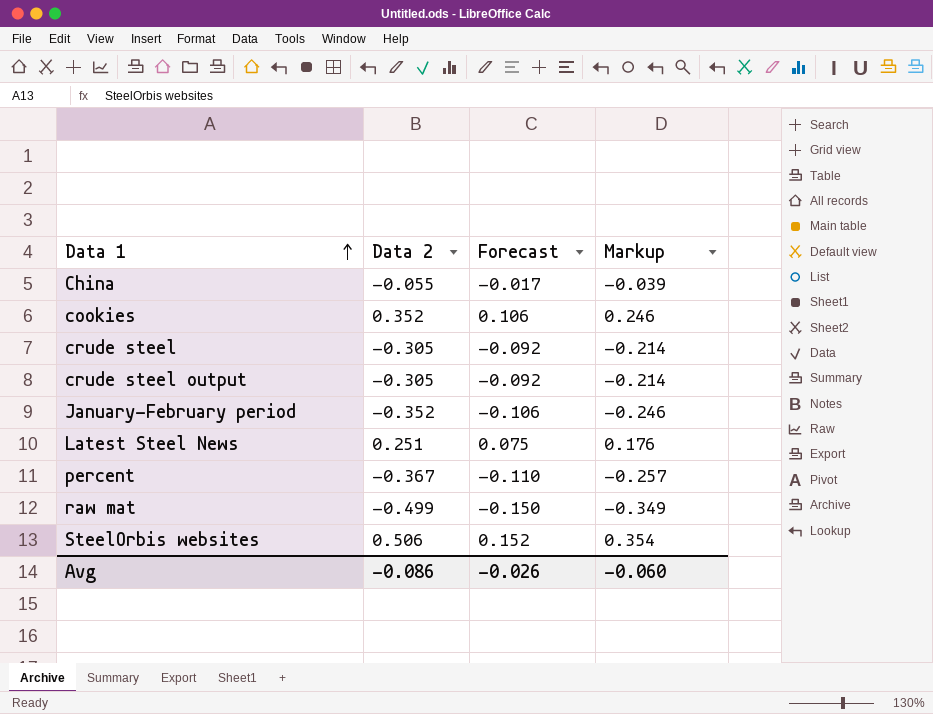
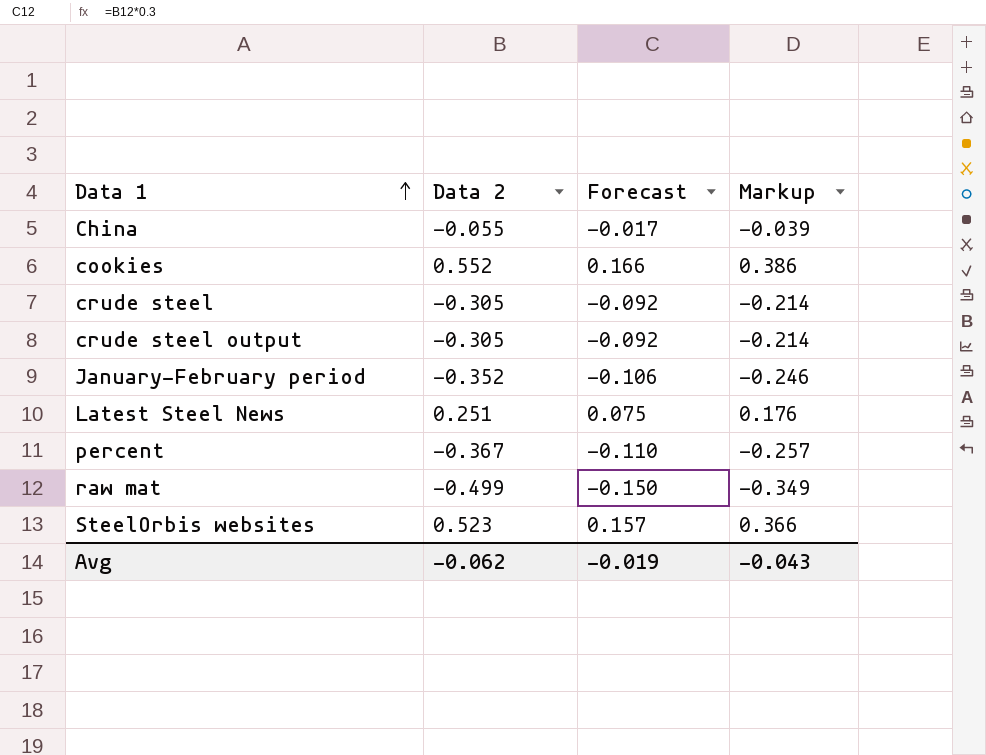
cookies | Data 2: 0.352 -> 0.552
cookies | Forecast: 0.106 -> 0.166
cookies | Markup: 0.246 -> 0.386
SteelOrbis websites | Data 2: 0.506 -> 0.523
SteelOrbis websites | Forecast: 0.152 -> 0.157
SteelOrbis websites | Markup: 0.354 -> 0.366
Avg | Data 2: -0.086 -> -0.062
Avg | Forecast: -0.026 -> -0.019
Avg | Markup: -0.060 -> -0.043

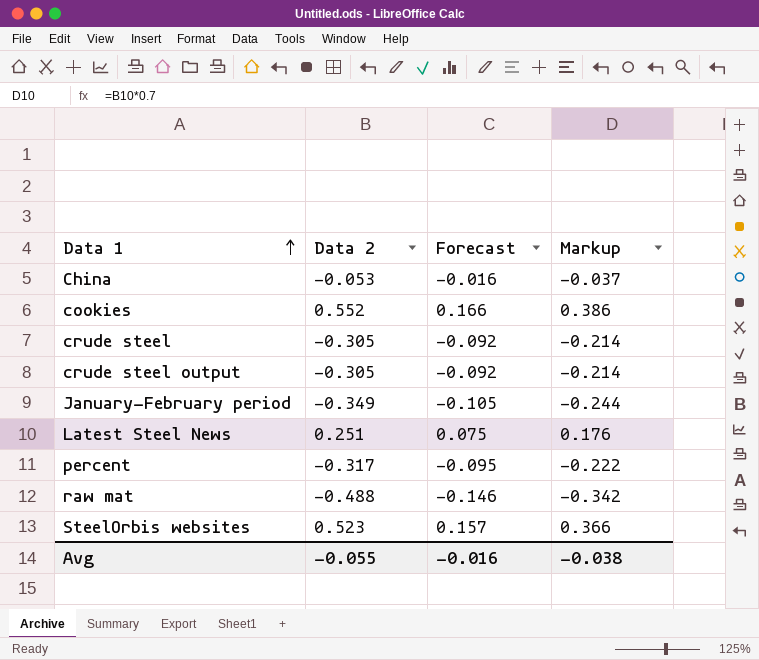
China | Data 2: -0.055 -> -0.053
China | Forecast: -0.017 -> -0.016
China | Markup: -0.039 -> -0.037
January-February period | Data 2: -0.352 -> -0.349
January-February period | Forecast: -0.106 -> -0.105
January-February period | Markup: -0.246 -> -0.244
percent | Data 2: -0.367 -> -0.317
percent | Forecast: -0.110 -> -0.095
percent | Markup: -0.257 -> -0.222
raw mat | Data 2: -0.499 -> -0.488
raw mat | Forecast: -0.150 -> -0.146
raw mat | Markup: -0.349 -> -0.342
Avg | Data 2: -0.062 -> -0.055
Avg | Forecast: -0.019 -> -0.016
Avg | Markup: -0.043 -> -0.038

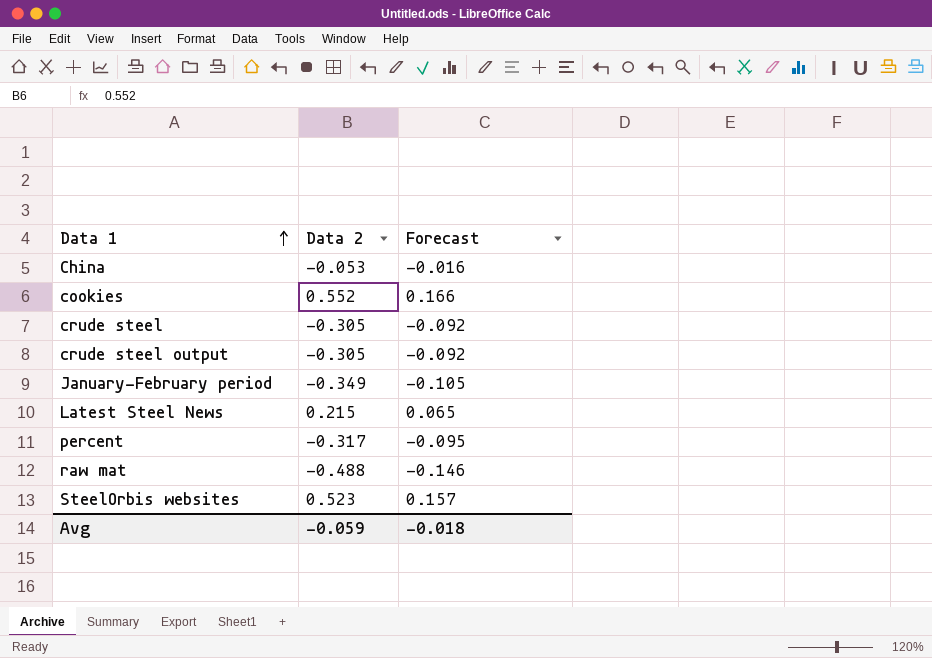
column Markup | formula: [Data 2] * 0.7 -> none
Latest Steel News | Data 2: 0.251 -> 0.215
Latest Steel News | Forecast: 0.075 -> 0.065
Avg | Data 2: -0.055 -> -0.059
Avg | Forecast: -0.016 -> -0.018

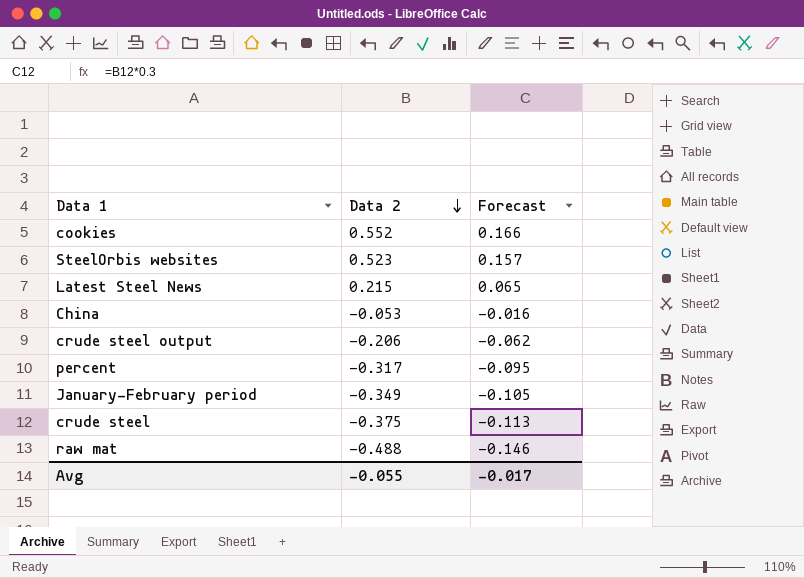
row order: Data 1 ascending -> Data 2 descending
crude steel output | Data 2: -0.305 -> -0.206
crude steel output | Forecast: -0.092 -> -0.062
crude steel | Data 2: -0.305 -> -0.375
crude steel | Forecast: -0.092 -> -0.113
Avg | Data 2: -0.059 -> -0.055
Avg | Forecast: -0.018 -> -0.017

